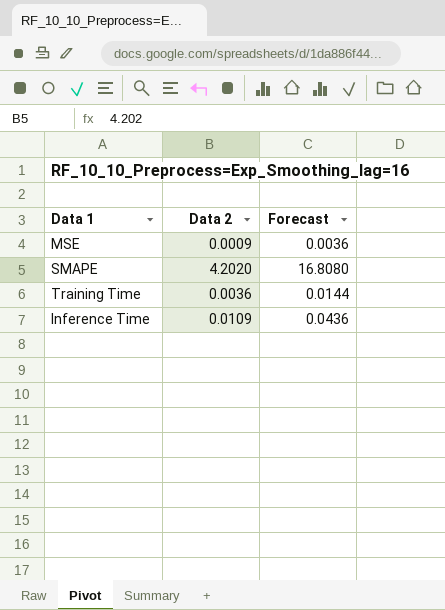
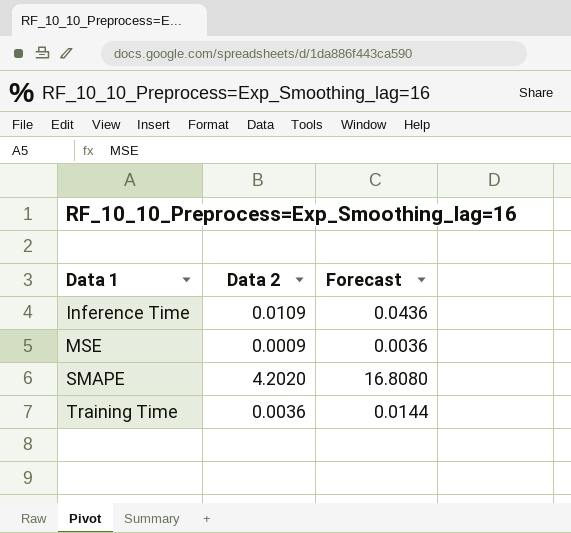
row order: none -> Data 1 ascending

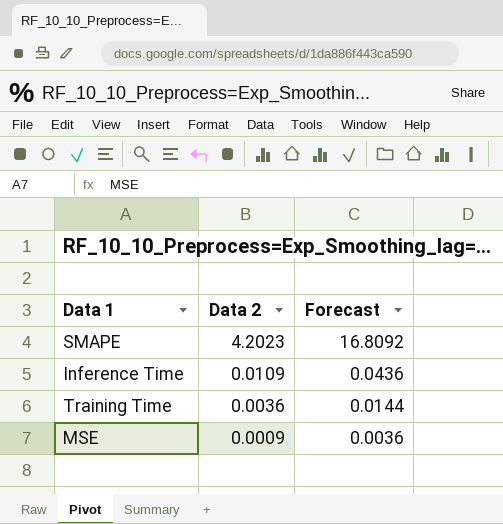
row order: Data 1 ascending -> Data 2 descending
SMAPE | Data 2: 4.2020 -> 4.2023
SMAPE | Forecast: 16.8080 -> 16.8092

